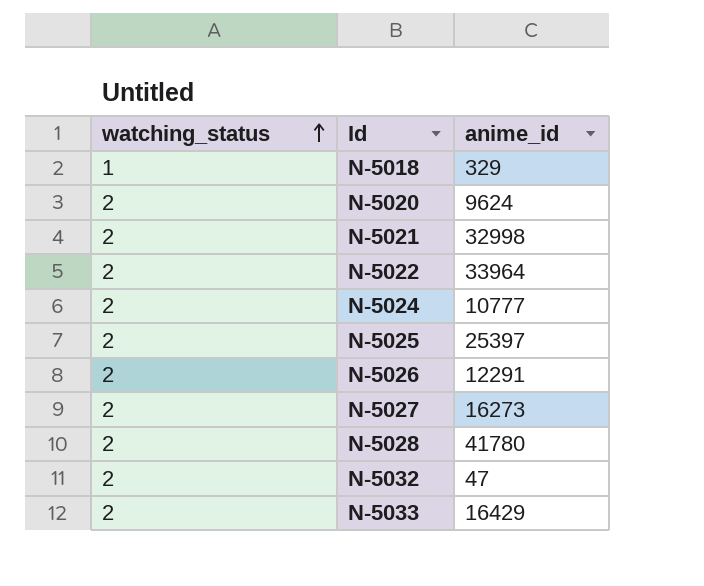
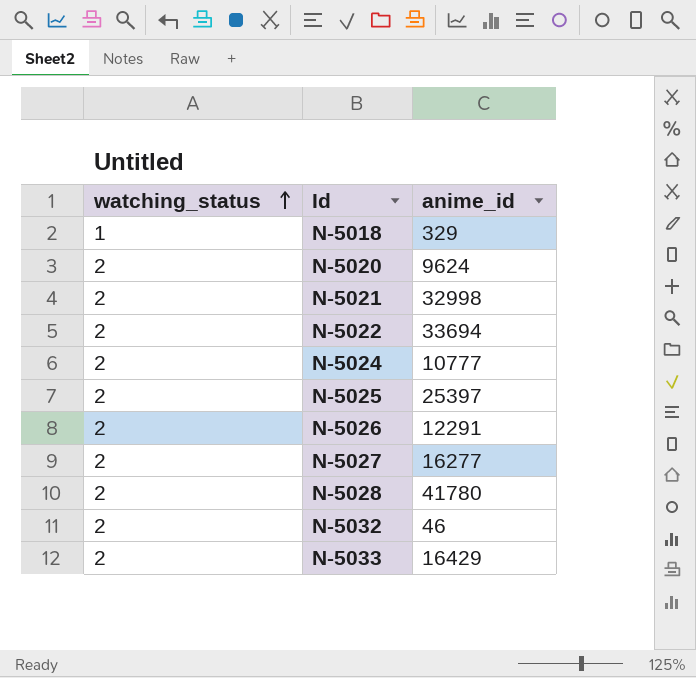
N-5022 | anime_id: 33964 -> 33694
N-5027 | anime_id: 16273 -> 16277
N-5032 | anime_id: 47 -> 46

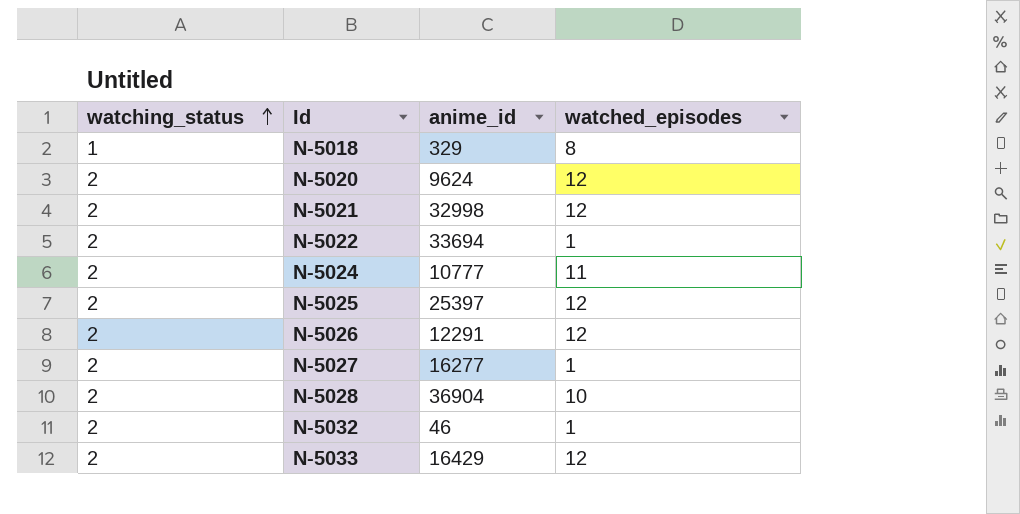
column watched_episodes | position: none -> 4
N-5028 | anime_id: 41780 -> 36904

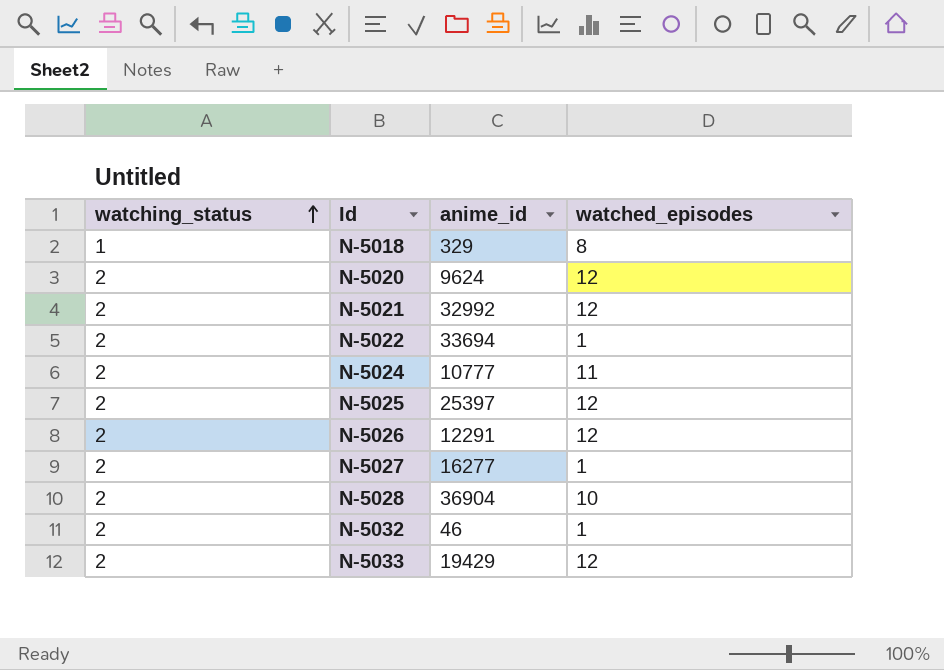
N-5021 | anime_id: 32998 -> 32992
N-5033 | anime_id: 16429 -> 19429

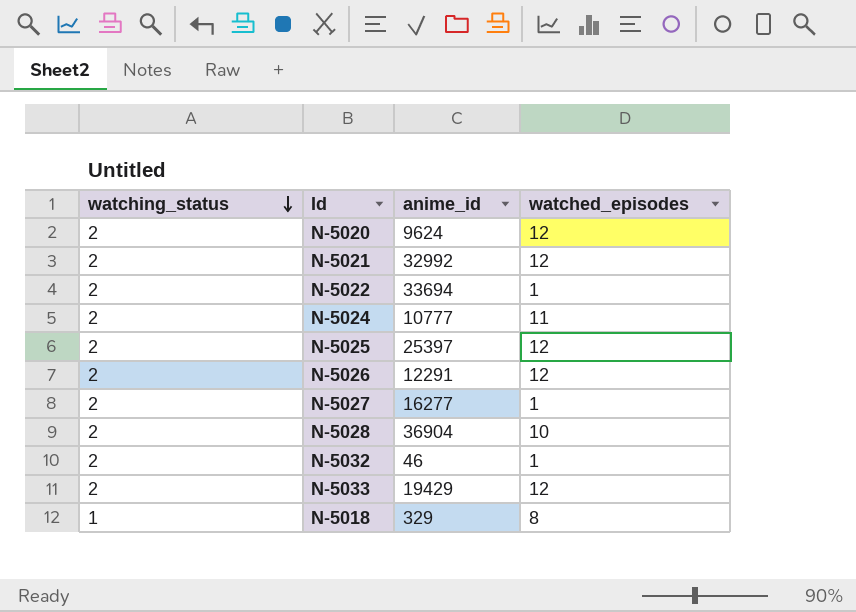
row order: watching_status ascending -> watching_status descending

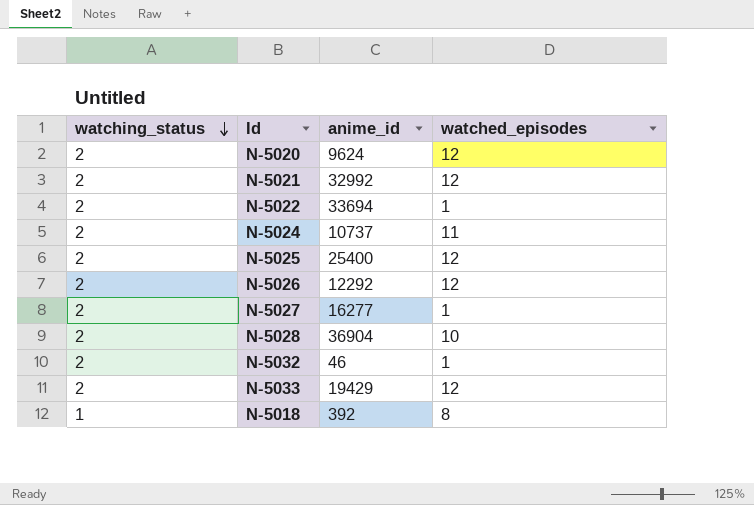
N-5024 | anime_id: 10777 -> 10737
N-5025 | anime_id: 25397 -> 25400
N-5026 | anime_id: 12291 -> 12292
N-5018 | anime_id: 329 -> 392

